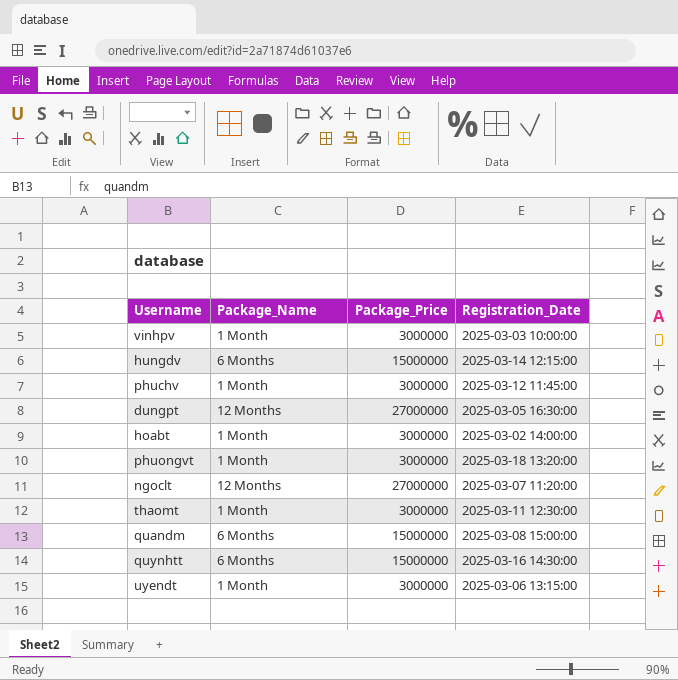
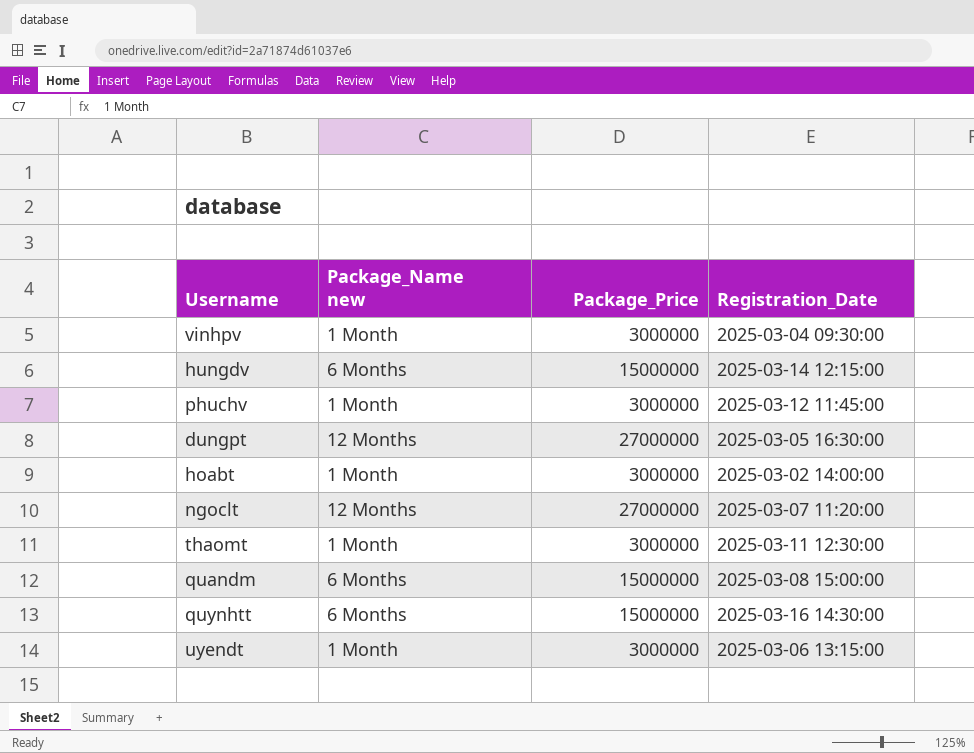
column name: Package_Name -> Package_Name new
row phuongvt: 1 Month | 3000000 | 2025-03-18 13:20:00 -> none
vinhpv | Registration_Date: 2025-03-03 10:00:00 -> 2025-03-04 09:30:00

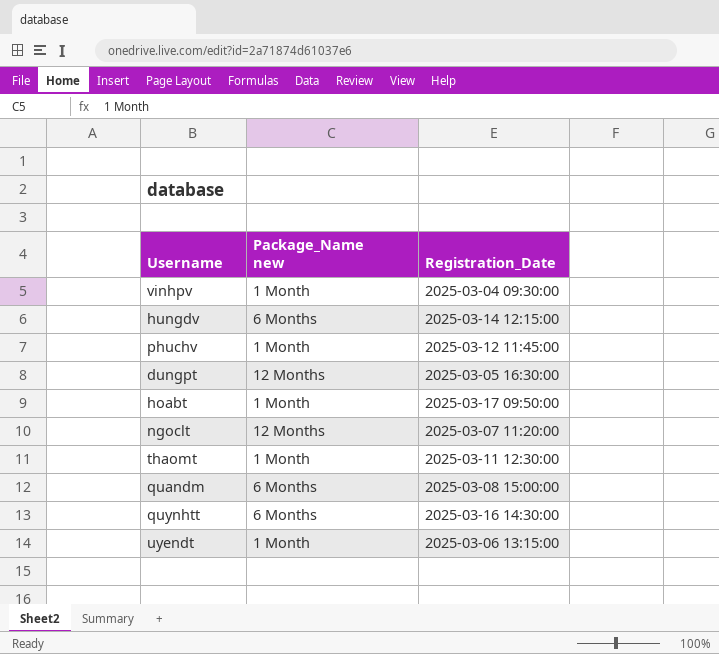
column Package_Price | position: 3 -> none
hoabt | Registration_Date: 2025-03-02 14:00:00 -> 2025-03-17 09:50:00

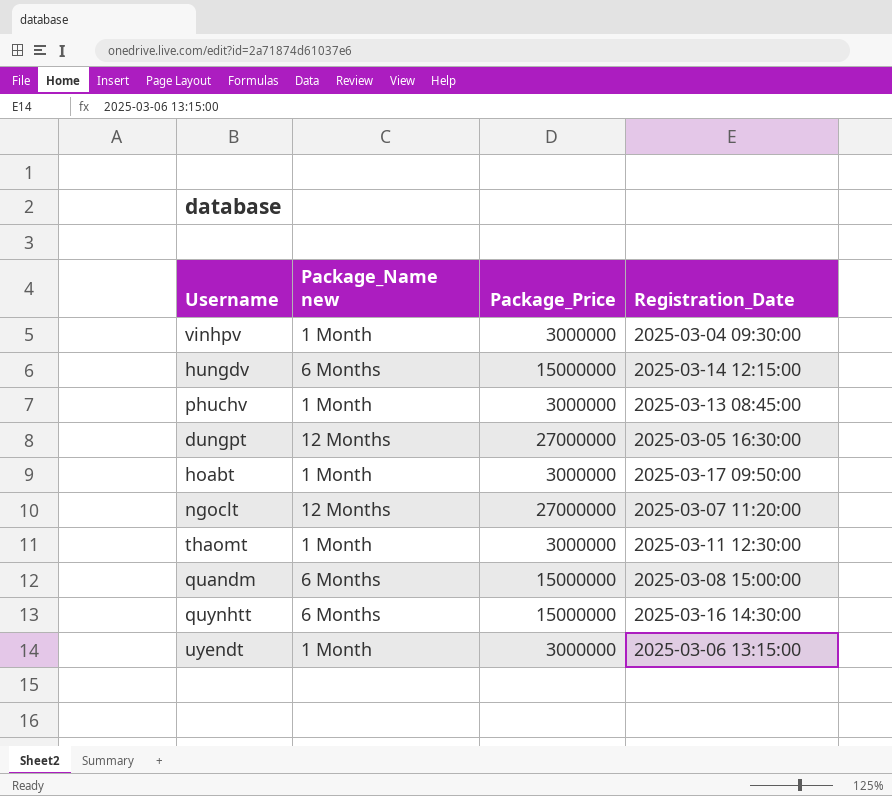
column Package_Price | position: none -> 3
phuchv | Registration_Date: 2025-03-12 11:45:00 -> 2025-03-13 08:45:00

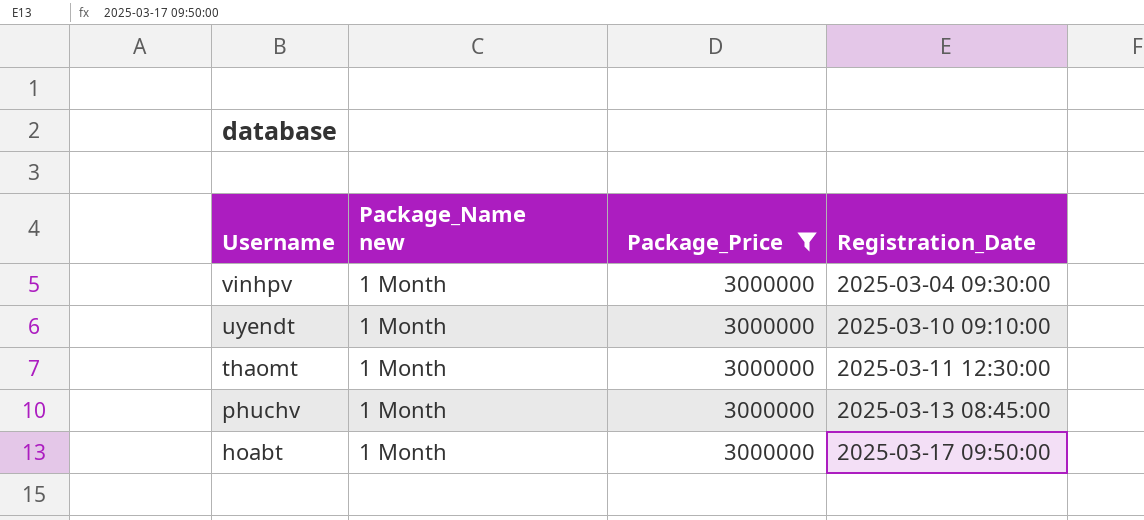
filter: none -> Package_Price = 3000000
row order: none -> Username descending
uyendt | Registration_Date: 2025-03-06 13:15:00 -> 2025-03-10 09:10:00

